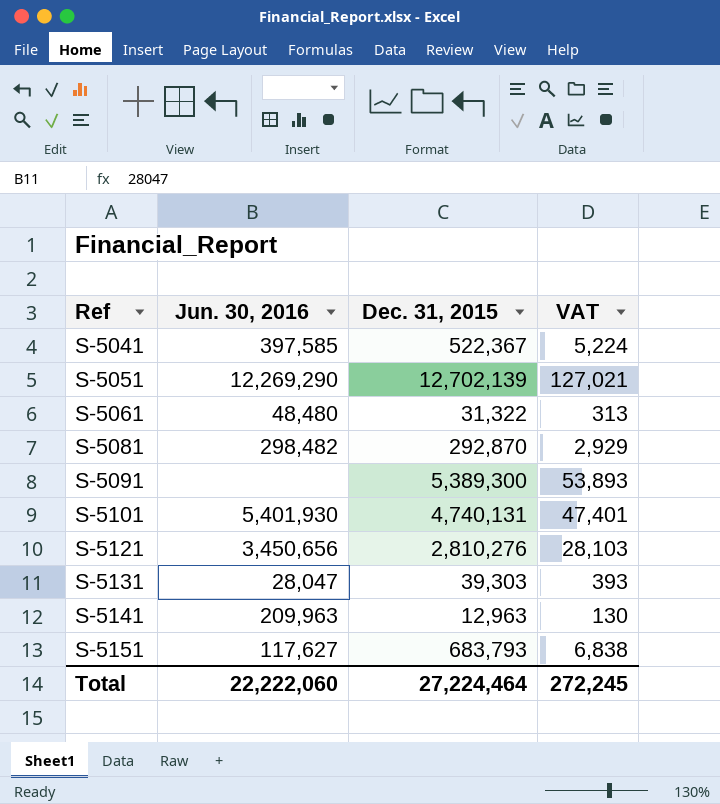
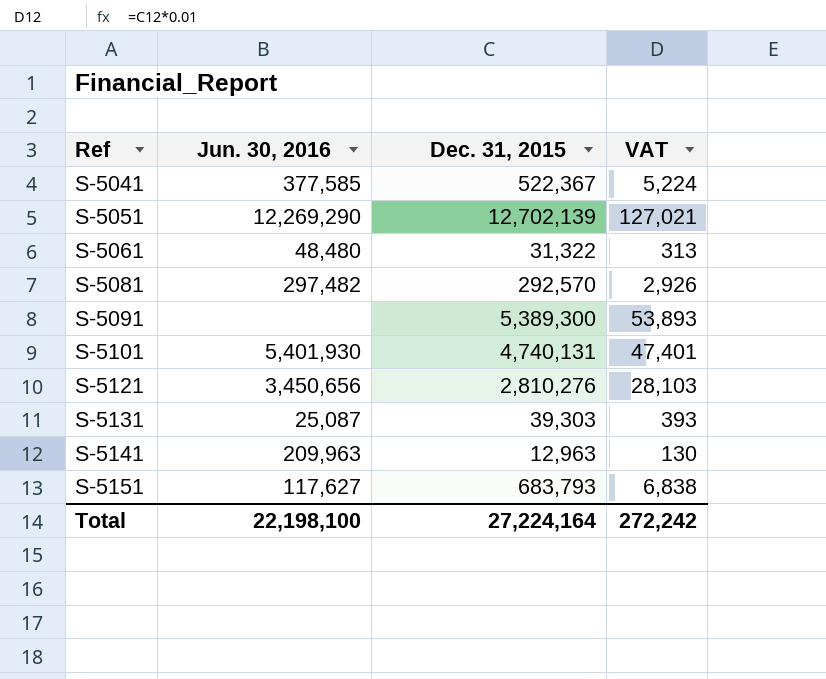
S-5041 | Jun. 30, 2016: 397,585 -> 377,585
S-5081 | Jun. 30, 2016: 298,482 -> 297,482
S-5081 | Dec. 31, 2015: 292,870 -> 292,570
S-5081 | VAT: 2,929 -> 2,926
S-5131 | Jun. 30, 2016: 28,047 -> 25,087
Total | Jun. 30, 2016: 22,222,060 -> 22,198,100
Total | Dec. 31, 2015: 27,224,464 -> 27,224,164
Total | VAT: 272,245 -> 272,242

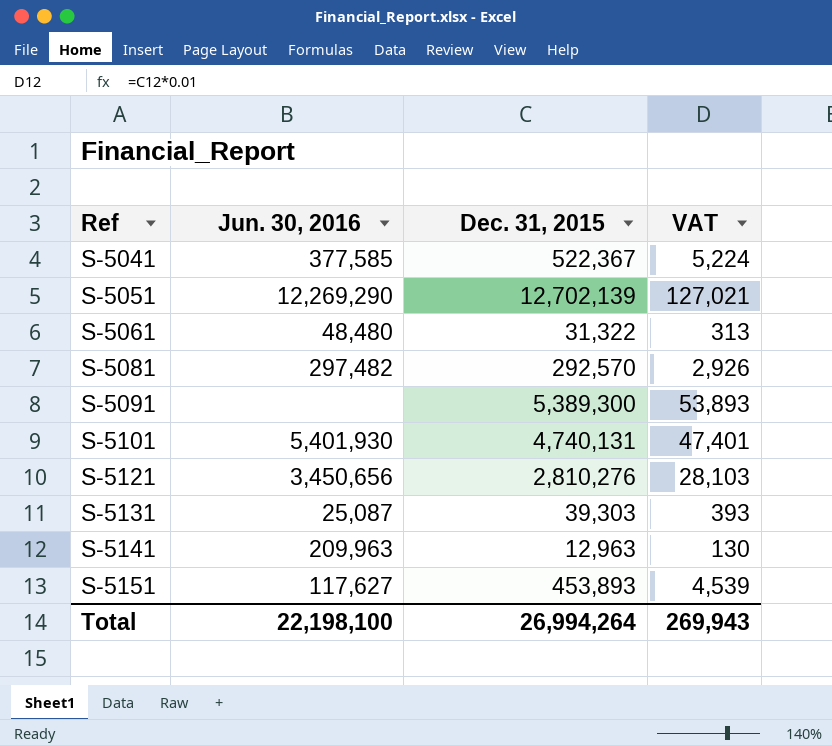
S-5151 | Dec. 31, 2015: 683,793 -> 453,893
S-5151 | VAT: 6,838 -> 4,539
Total | Dec. 31, 2015: 27,224,164 -> 26,994,264
Total | VAT: 272,242 -> 269,943

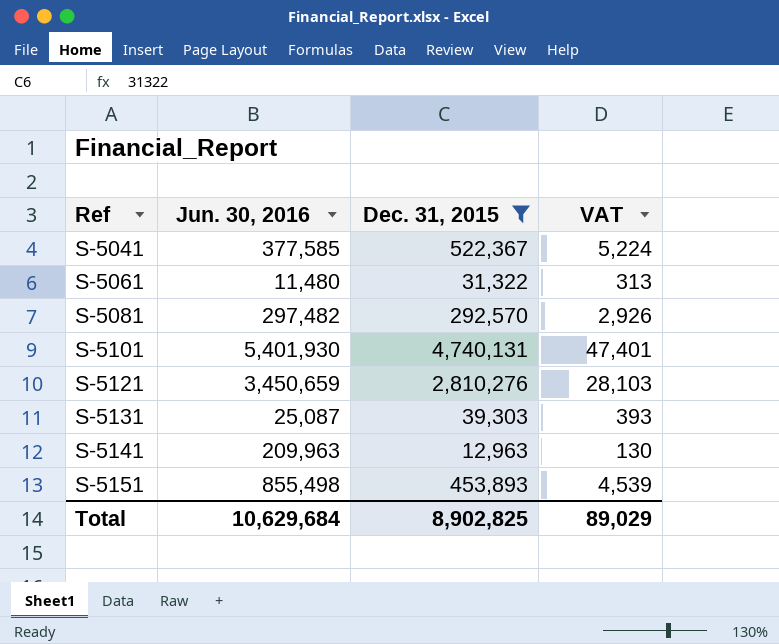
filter: none -> Dec. 31, 2015 <= 4,740,131
S-5061 | Jun. 30, 2016: 48,480 -> 11,480
S-5121 | Jun. 30, 2016: 3,450,656 -> 3,450,659
S-5151 | Jun. 30, 2016: 117,627 -> 855,498
Total | Jun. 30, 2016: 22,198,100 -> 10,629,684
Total | Dec. 31, 2015: 26,994,264 -> 8,902,825
Total | VAT: 269,943 -> 89,029

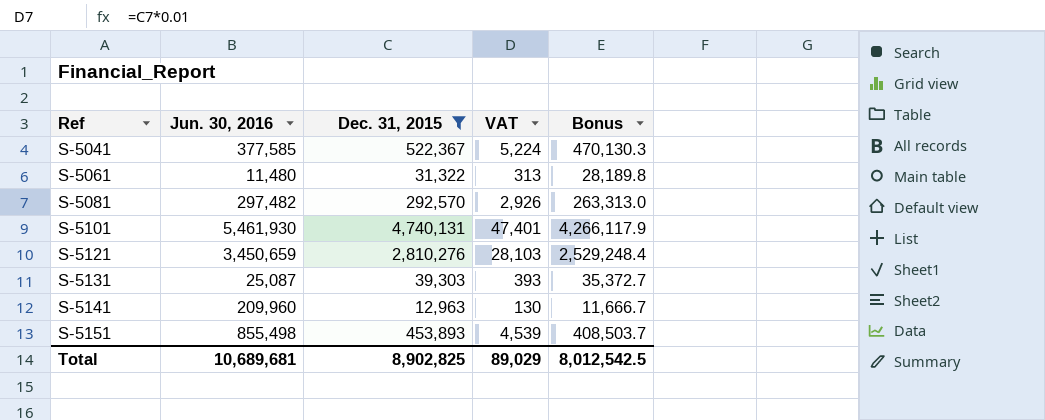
column Bonus | formula: none -> [Dec. 31, 2015] * 0.9
S-5101 | Jun. 30, 2016: 5,401,930 -> 5,461,930
S-5141 | Jun. 30, 2016: 209,963 -> 209,960
Total | Jun. 30, 2016: 10,629,684 -> 10,689,681

